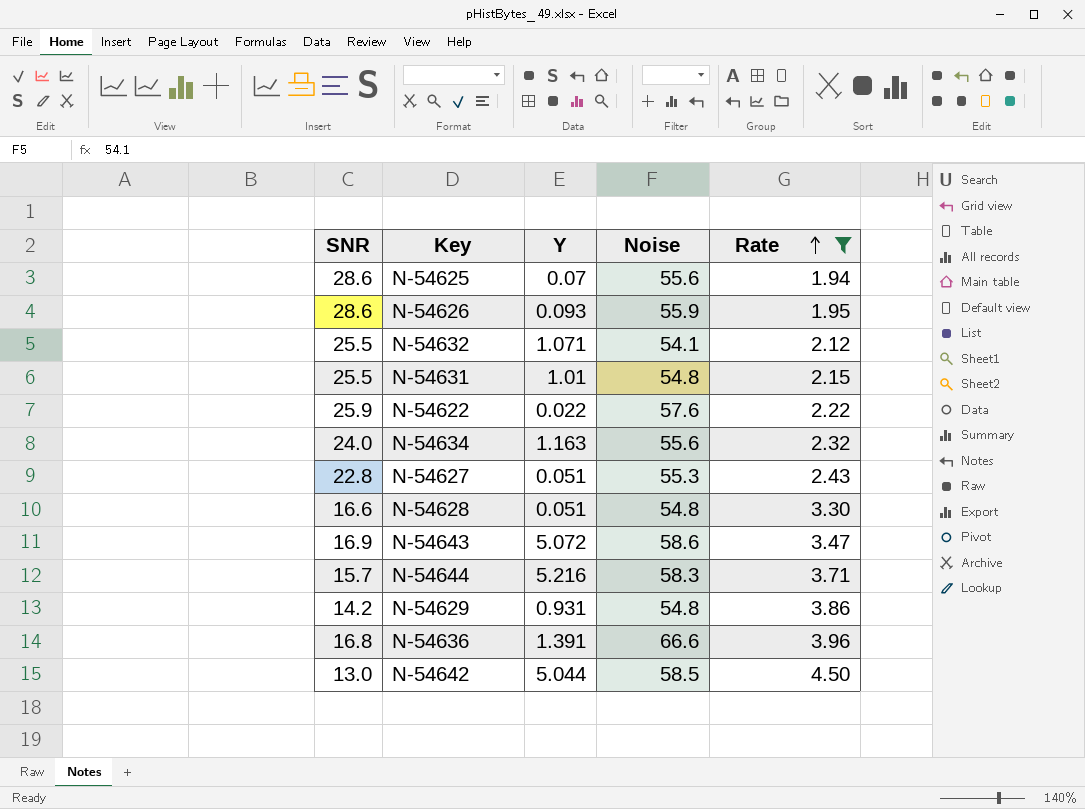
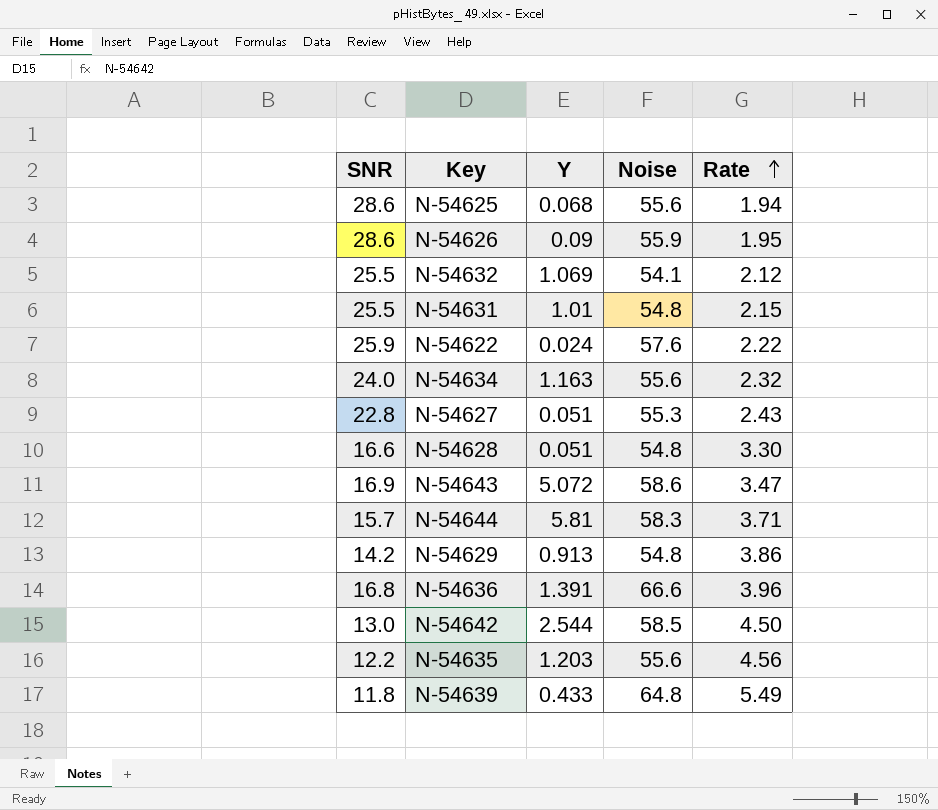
filter: Rate <= 4.50 -> none
N-54625 | Y: 0.07 -> 0.068
N-54626 | Y: 0.093 -> 0.09
N-54632 | Y: 1.071 -> 1.069
N-54622 | Y: 0.022 -> 0.024
N-54644 | Y: 5.216 -> 5.81
N-54629 | Y: 0.931 -> 0.913
N-54642 | Y: 5.044 -> 2.544

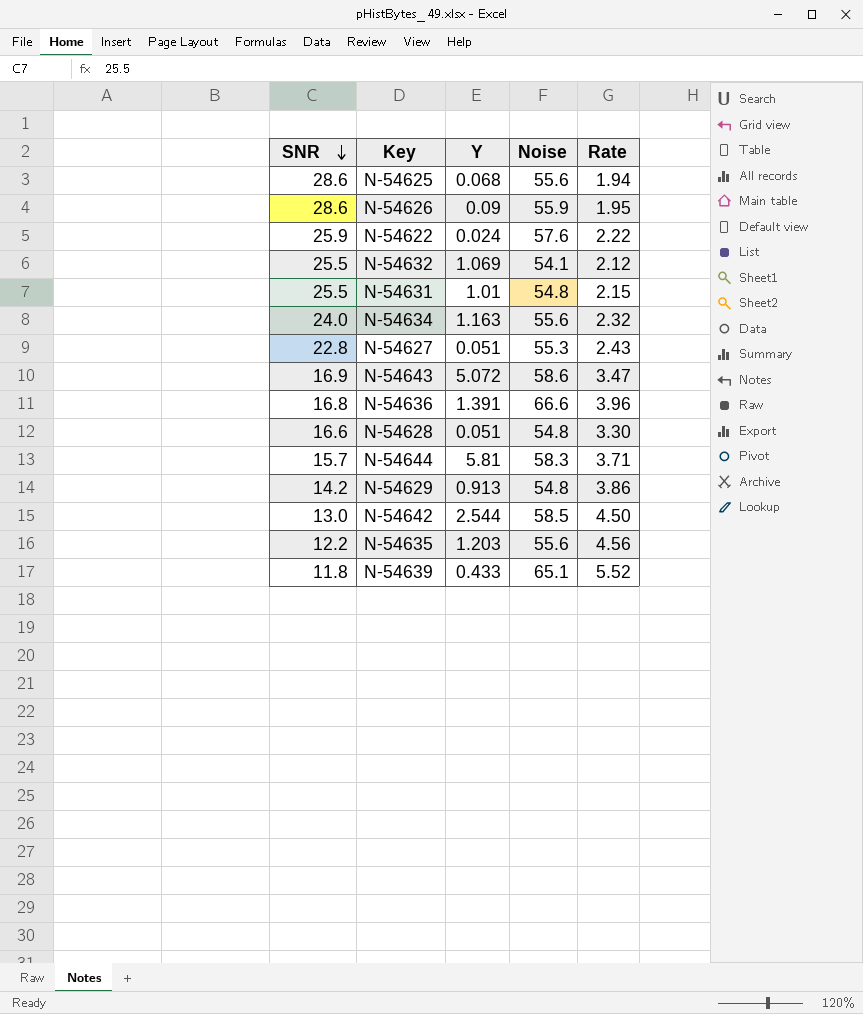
row order: Rate ascending -> SNR descending
N-54639 | Noise: 64.8 -> 65.1
N-54639 | Rate: 5.49 -> 5.52

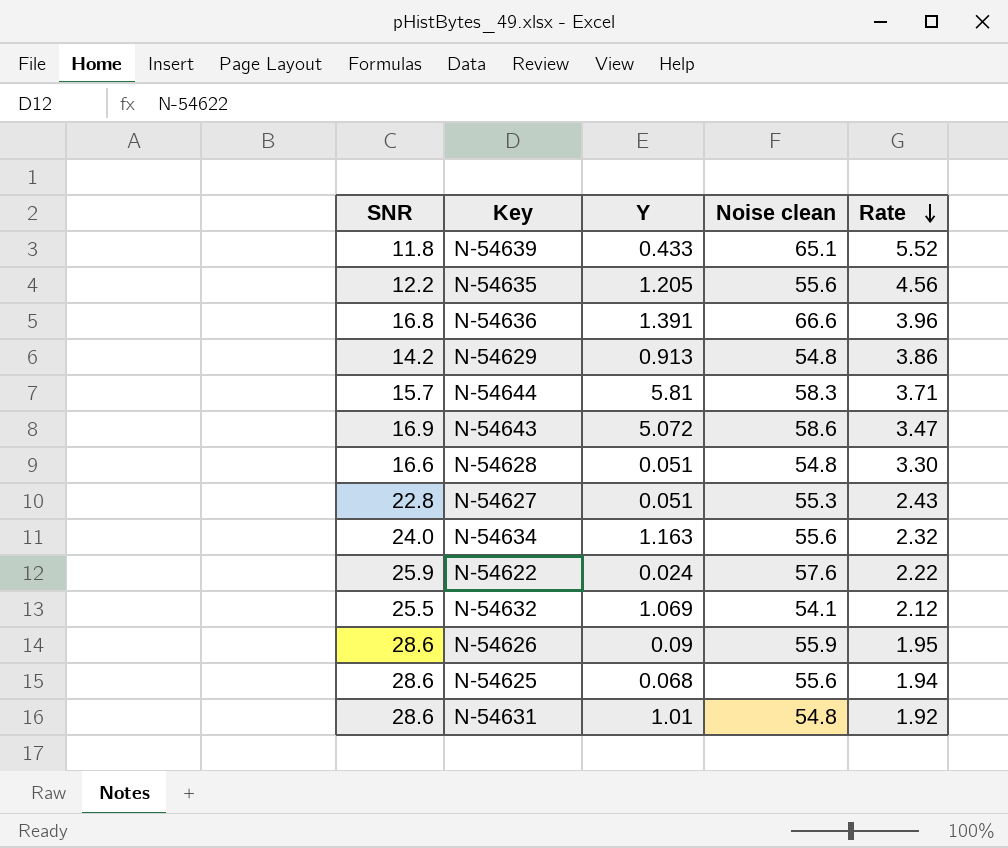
row order: SNR descending -> Rate descending
column name: Noise -> Noise clean
row N-54642: 13.0 | 2.544 | 58.5 | 4.50 -> none
N-54635 | Y: 1.203 -> 1.205
N-54631 | SNR: 25.5 -> 28.6
N-54631 | Rate: 2.15 -> 1.92

